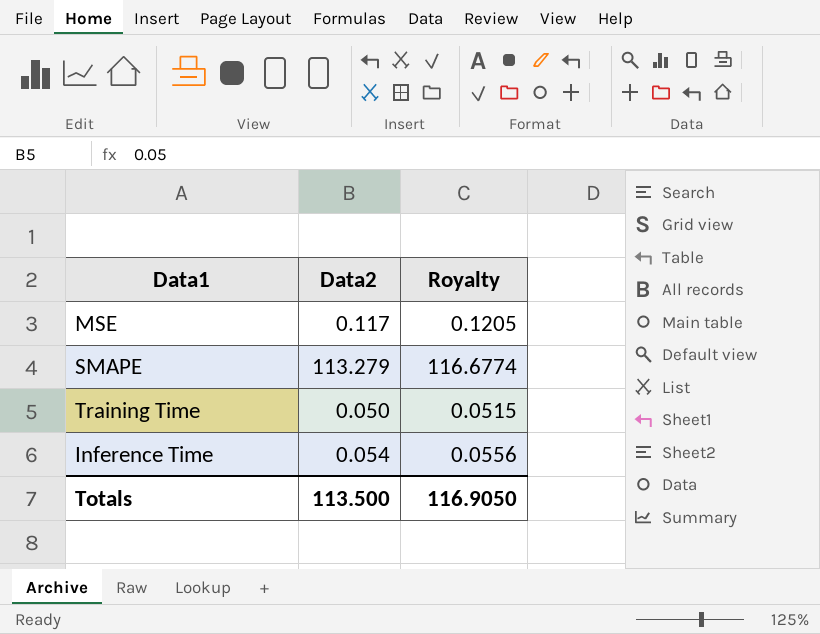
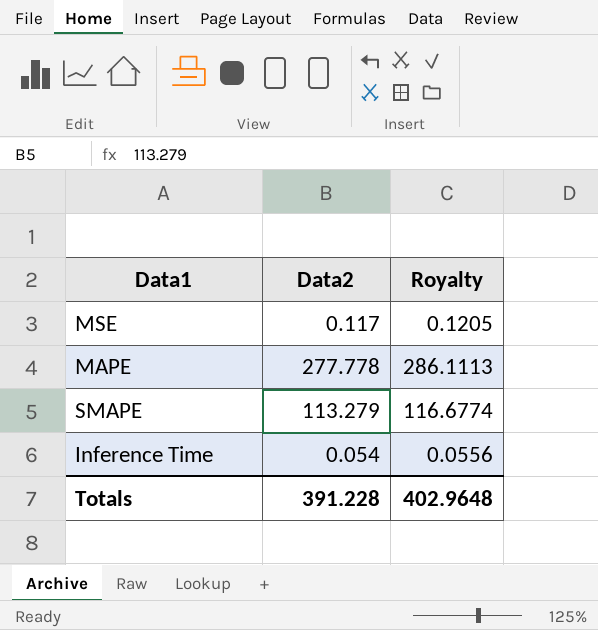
row Training Time: 0.050 | 0.0515 -> none
row MAPE: none -> 277.778 | 286.1113
Totals | Data2: 113.500 -> 391.228
Totals | Royalty: 116.9050 -> 402.9648

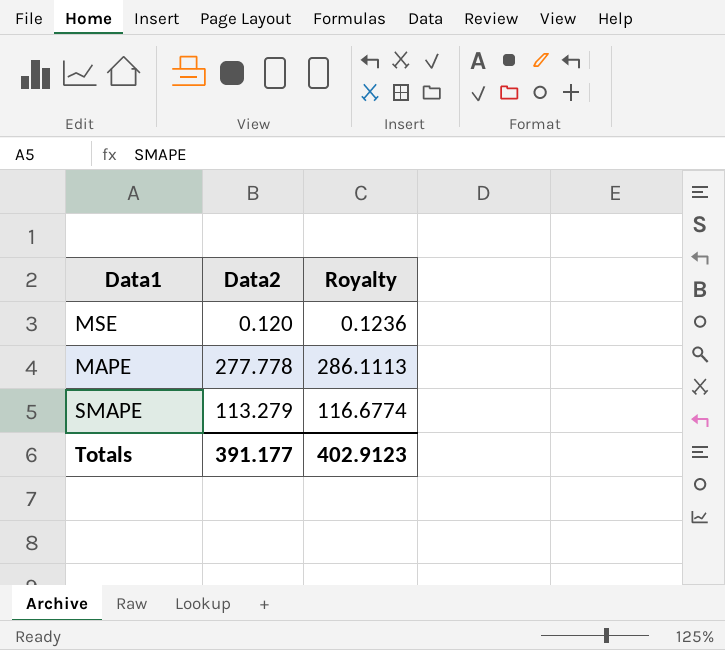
row Inference Time: 0.054 | 0.0556 -> none
MSE | Data2: 0.117 -> 0.120
MSE | Royalty: 0.1205 -> 0.1236
Totals | Data2: 391.228 -> 391.177
Totals | Royalty: 402.9648 -> 402.9123

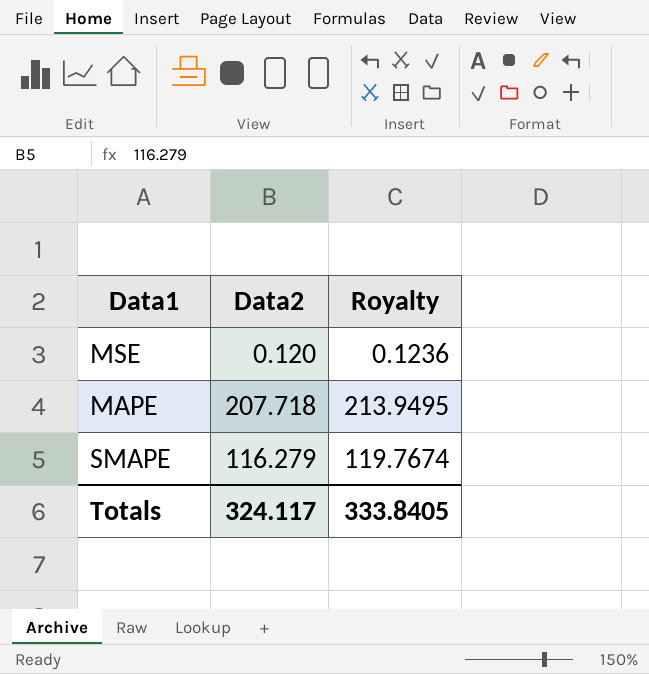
MAPE | Data2: 277.778 -> 207.718
MAPE | Royalty: 286.1113 -> 213.9495
SMAPE | Data2: 113.279 -> 116.279
SMAPE | Royalty: 116.6774 -> 119.7674
Totals | Data2: 391.177 -> 324.117
Totals | Royalty: 402.9123 -> 333.8405

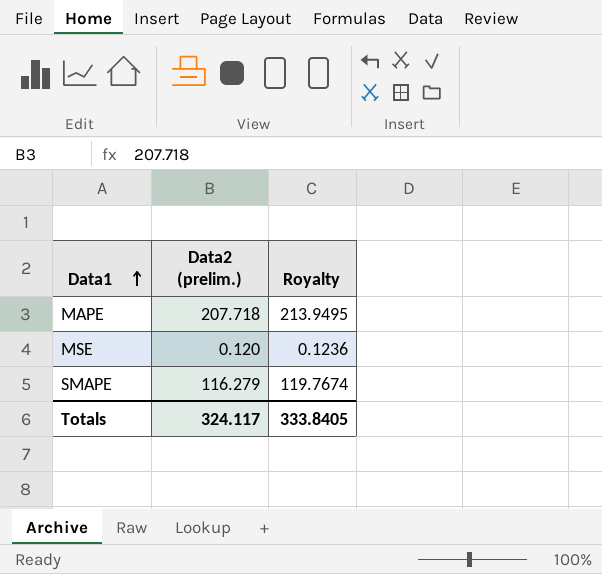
row order: none -> Data1 ascending
column name: Data2 -> Data2 (prelim.)

